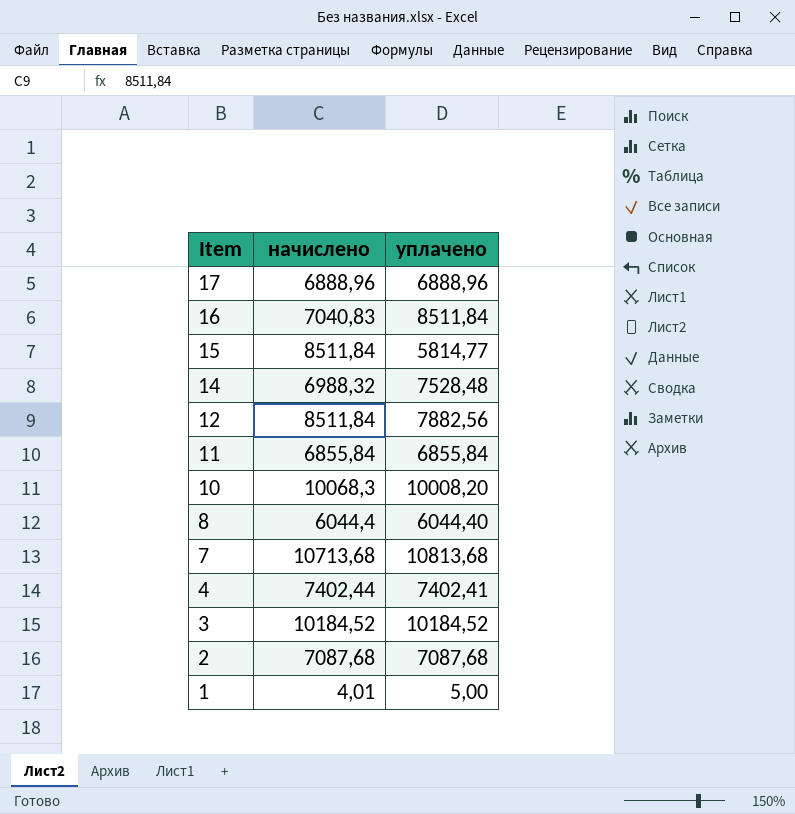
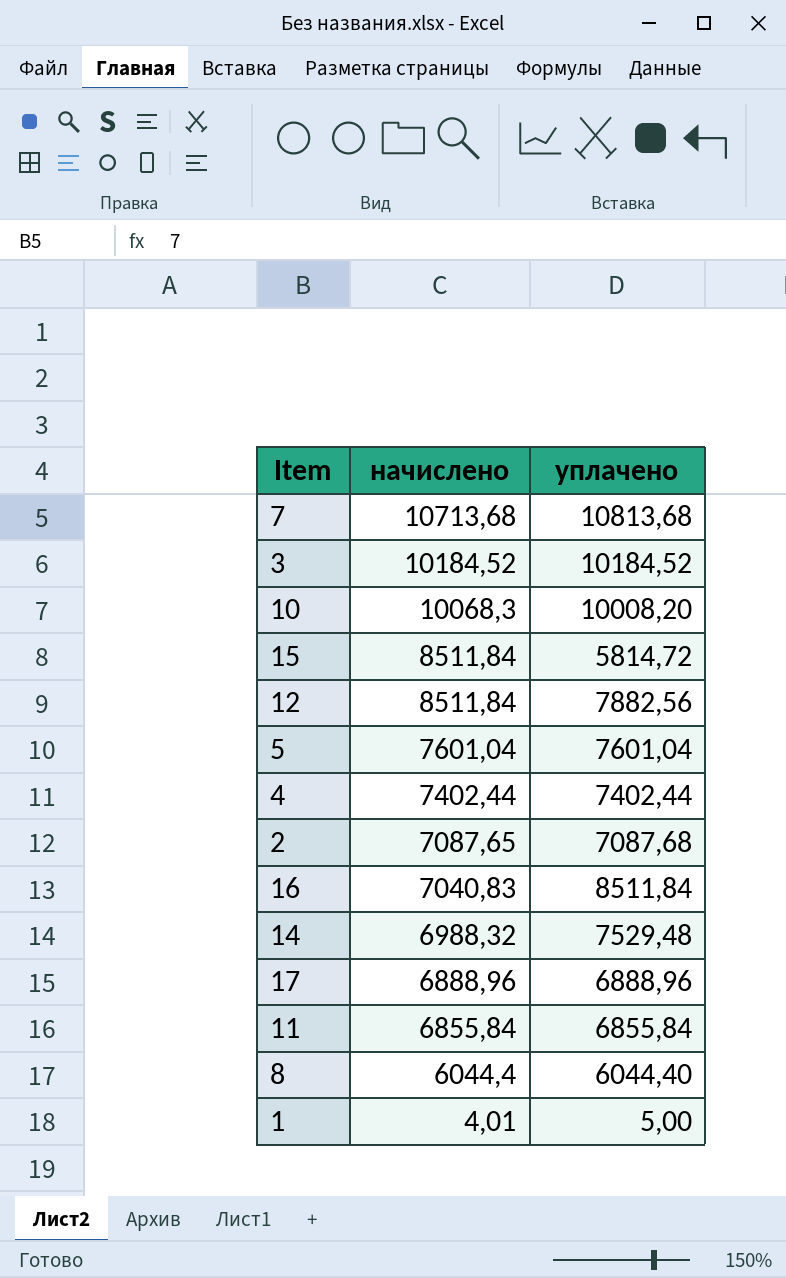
row order: Item descending -> начислено descending
15 | уплачено: 5814,77 -> 5814,72
row 5: none -> 7601,04 | 7601,04
4 | уплачено: 7402,41 -> 7402,44
2 | начислено: 7087,68 -> 7087,65
14 | уплачено: 7528,48 -> 7529,48

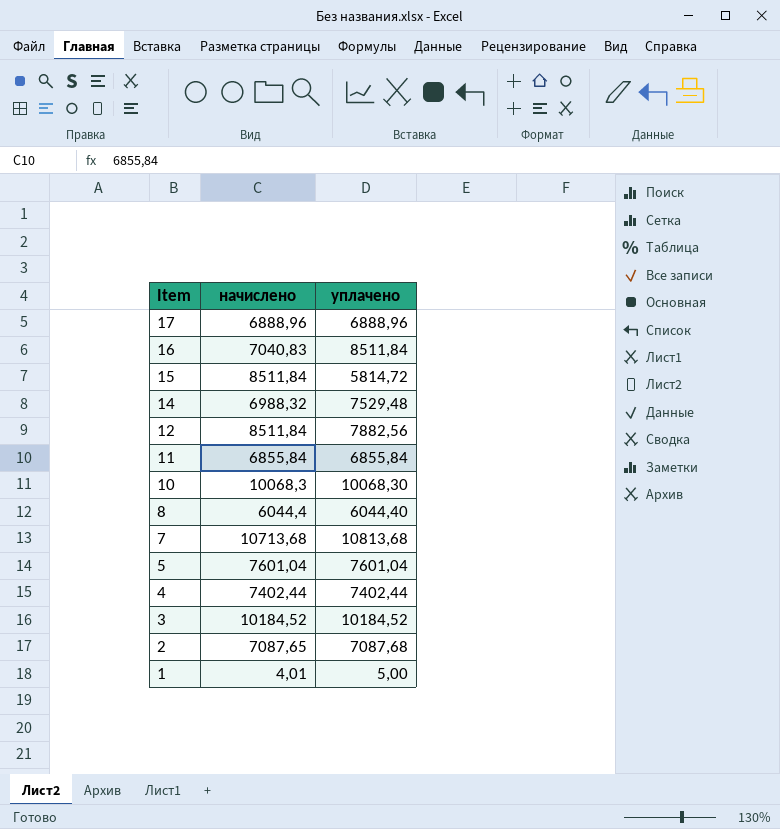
row order: начислено descending -> Item descending
10 | уплачено: 10008,20 -> 10068,30

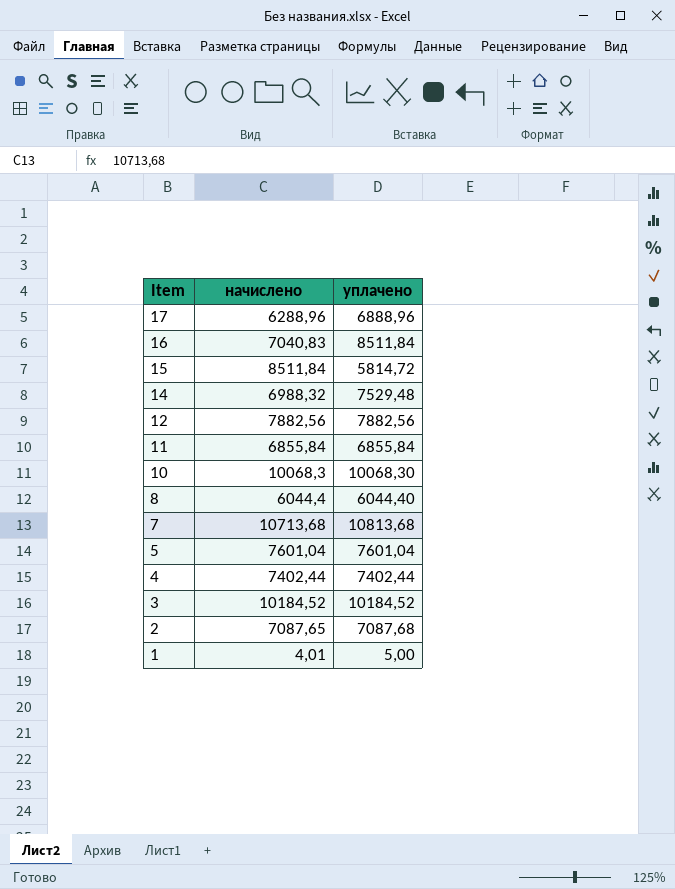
17 | начислено: 6888,96 -> 6288,96
12 | начислено: 8511,84 -> 7882,56

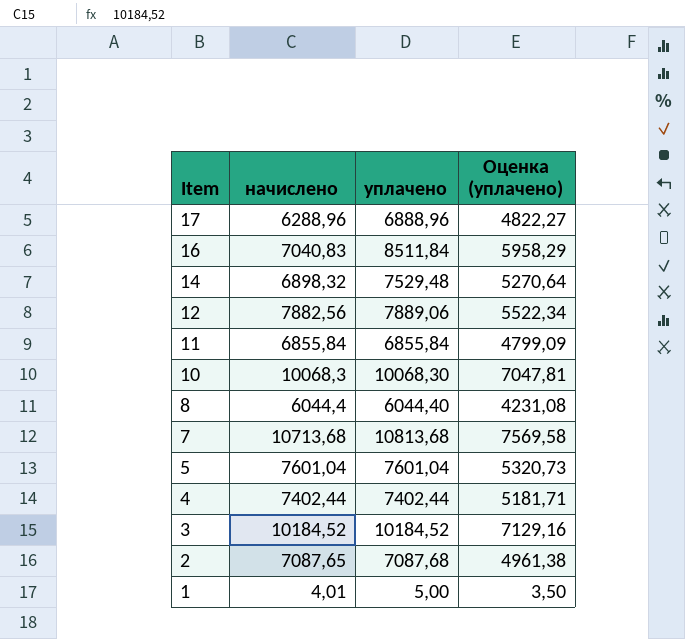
column Оценка (уплачено) | formula: none -> [уплачено] * 0,7
row 15: 8511,84 | 5814,72 -> none
14 | начислено: 6988,32 -> 6898,32
12 | уплачено: 7882,56 -> 7889,06

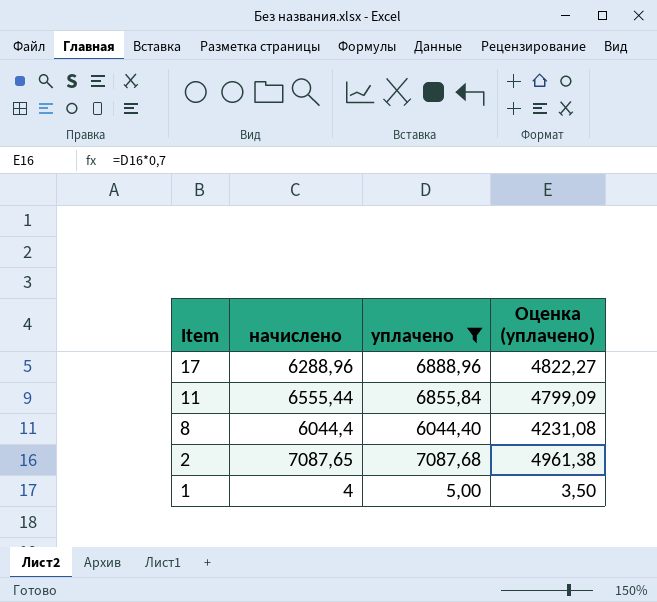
filter: none -> уплачено <= 7087,68
11 | начислено: 6855,84 -> 6555,44
1 | начислено: 4,01 -> 4

